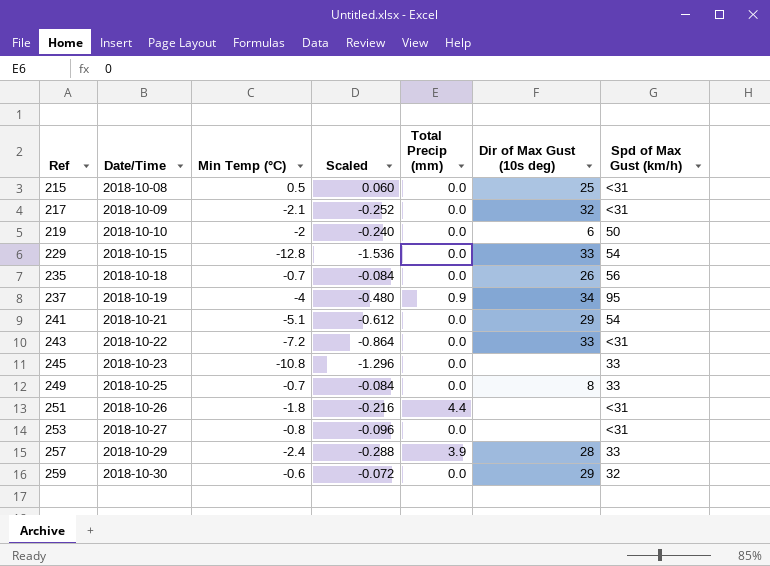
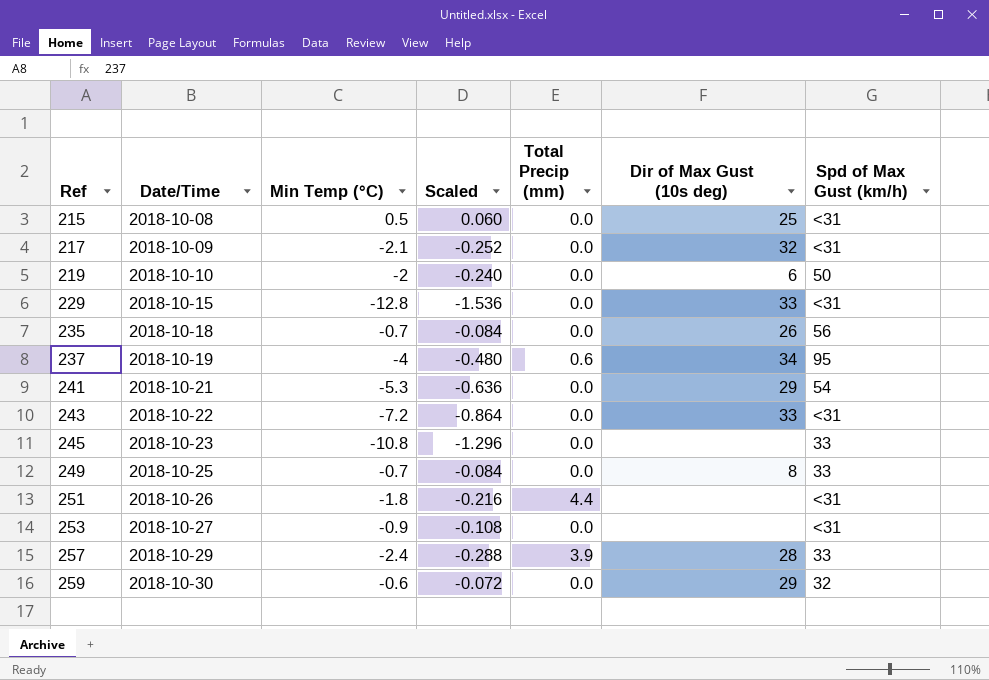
229 | Spd of Max Gust (km/h): 54 -> <31
237 | Total Precip (mm): 0.9 -> 0.6
241 | Min Temp (°C): -5.1 -> -5.3
241 | Scaled: -0.612 -> -0.636
253 | Min Temp (°C): -0.8 -> -0.9
253 | Scaled: -0.096 -> -0.108

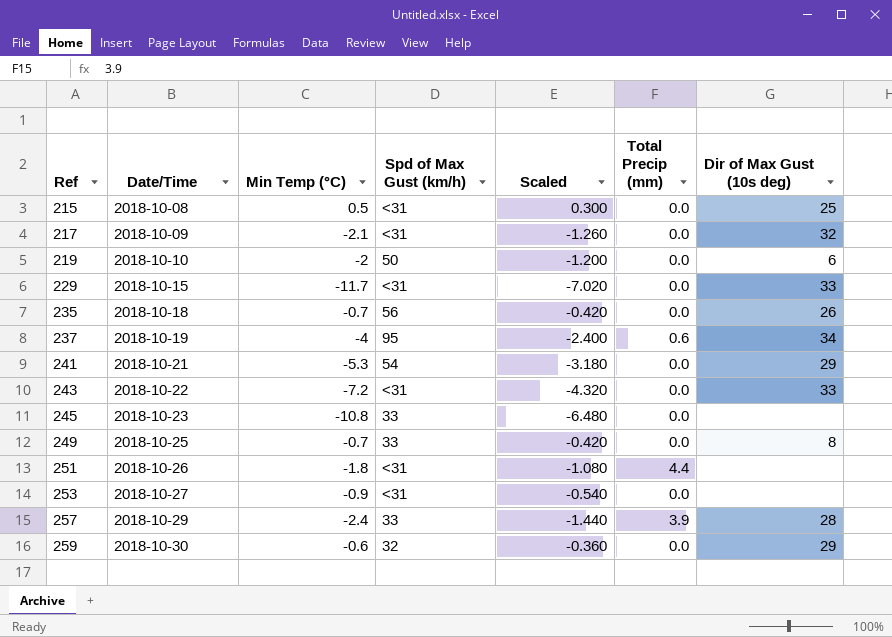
column Spd of Max Gust (km/h) | position: 7 -> 4
column Scaled | formula: [Min Temp (°C)] * 0.12 -> [Min Temp (°C)] * 0.6
229 | Min Temp (°C): -12.8 -> -11.7

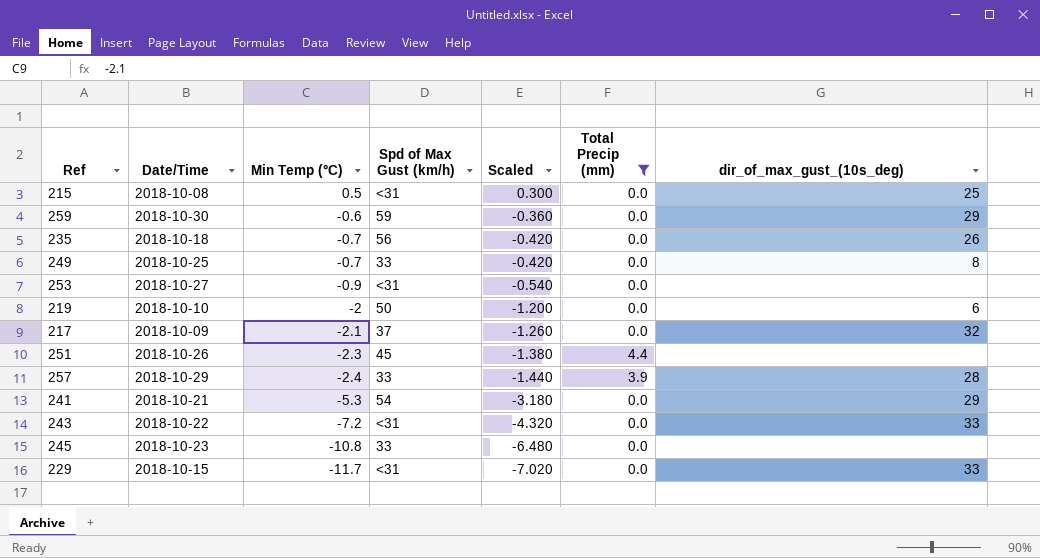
filter: none -> Total Precip (mm) != 0.6
row order: Ref ascending -> Min Temp (°C) descending
column name: Dir of Max Gust (10s deg) -> dir_of_max_gust_(10s_deg)
259 | Spd of Max Gust (km/h): 32 -> 59
217 | Spd of Max Gust (km/h): <31 -> 37
251 | Min Temp (°C): -1.8 -> -2.3
251 | Spd of Max Gust (km/h): <31 -> 45
251 | Scaled: -1.080 -> -1.380

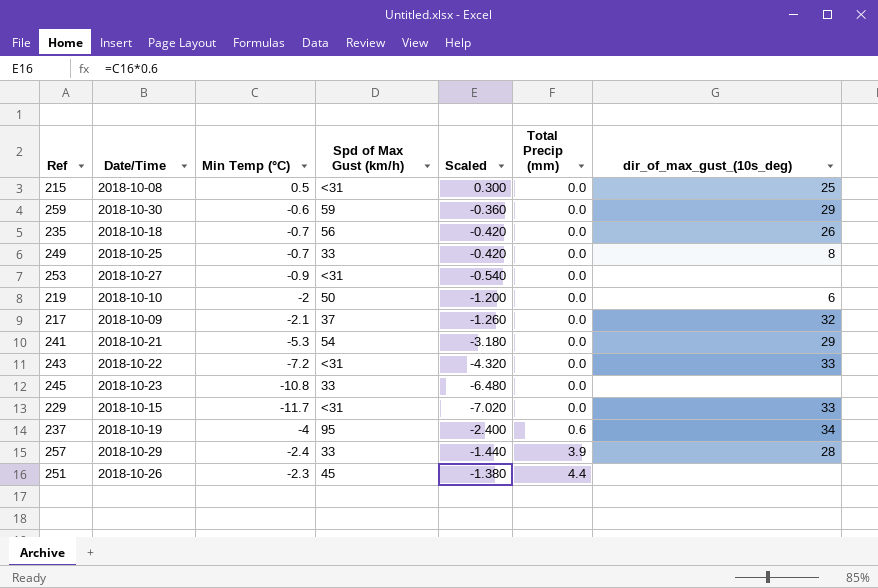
filter: Total Precip (mm) != 0.6 -> none
row order: Min Temp (°C) descending -> Total Precip (mm) ascending

